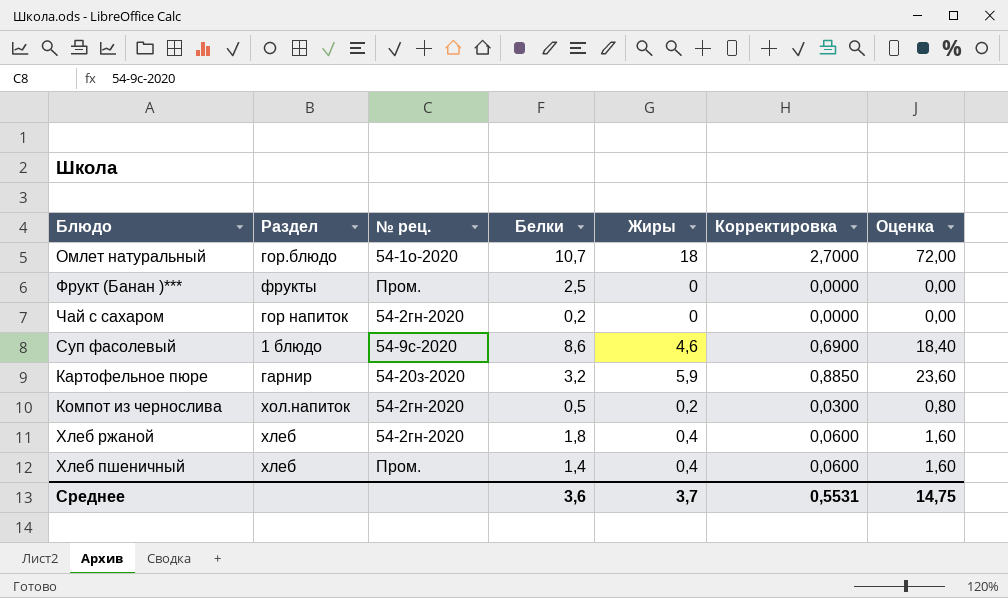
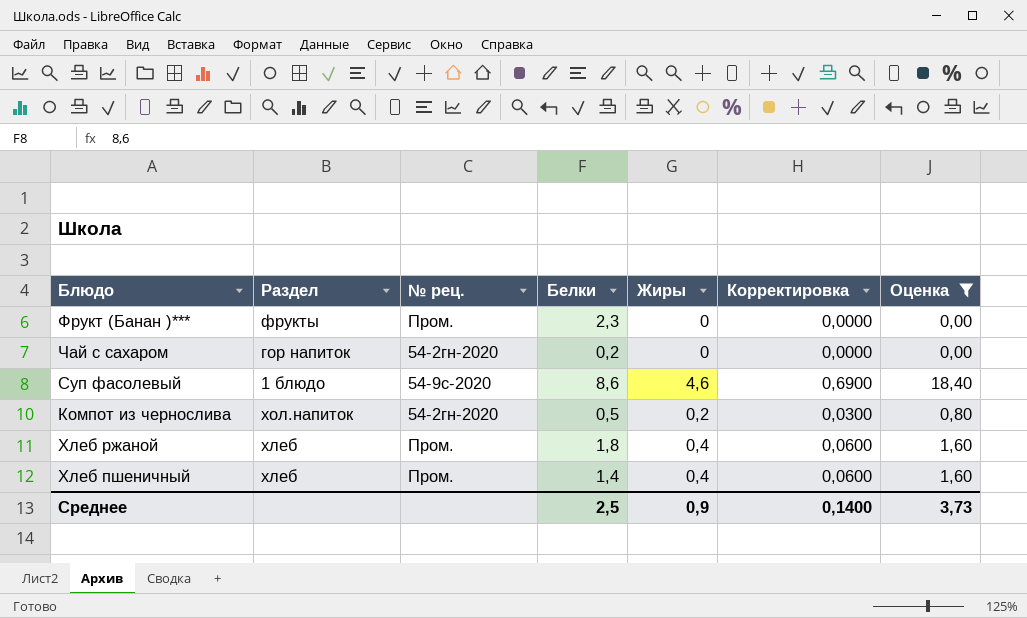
filter: none -> Оценка <= 18,40
Фрукт (Банан )*** | Белки: 2,5 -> 2,3
Хлеб ржаной | № рец.: 54-2гн-2020 -> Пром.
Среднее | Белки: 3,6 -> 2,5
Среднее | Жиры: 3,7 -> 0,9
Среднее | Корректировка: 0,5531 -> 0,1400
Среднее | Оценка: 14,75 -> 3,73

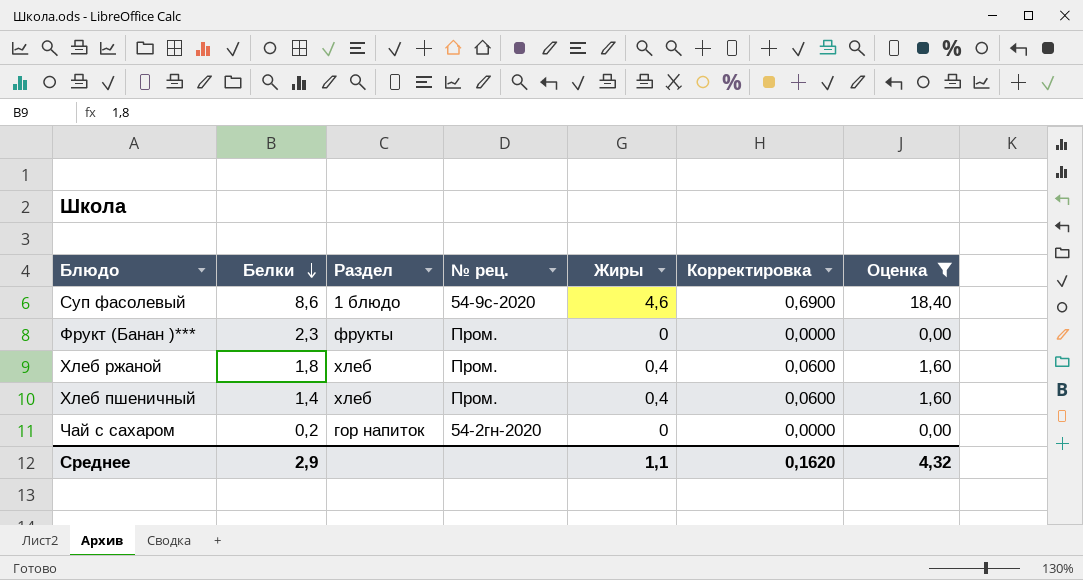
row order: none -> Белки descending
column Белки | position: 4 -> 2
row Компот из чернослива: хол.напиток | 54-2гн-2020 | 0,5 | 0,2 | 0,0300 | 0,80 -> none
Среднее | Белки: 2,5 -> 2,9
Среднее | Жиры: 0,9 -> 1,1
Среднее | Корректировка: 0,1400 -> 0,1620
Среднее | Оценка: 3,73 -> 4,32

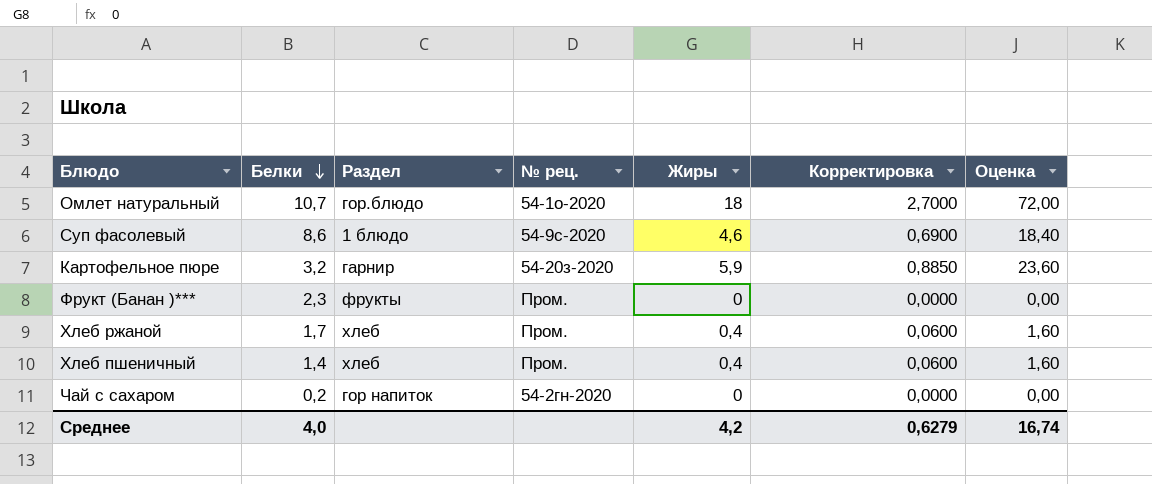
filter: Оценка <= 18,40 -> none
Хлеб ржаной | Белки: 1,8 -> 1,7
Среднее | Белки: 2,9 -> 4,0
Среднее | Жиры: 1,1 -> 4,2
Среднее | Корректировка: 0,1620 -> 0,6279
Среднее | Оценка: 4,32 -> 16,74

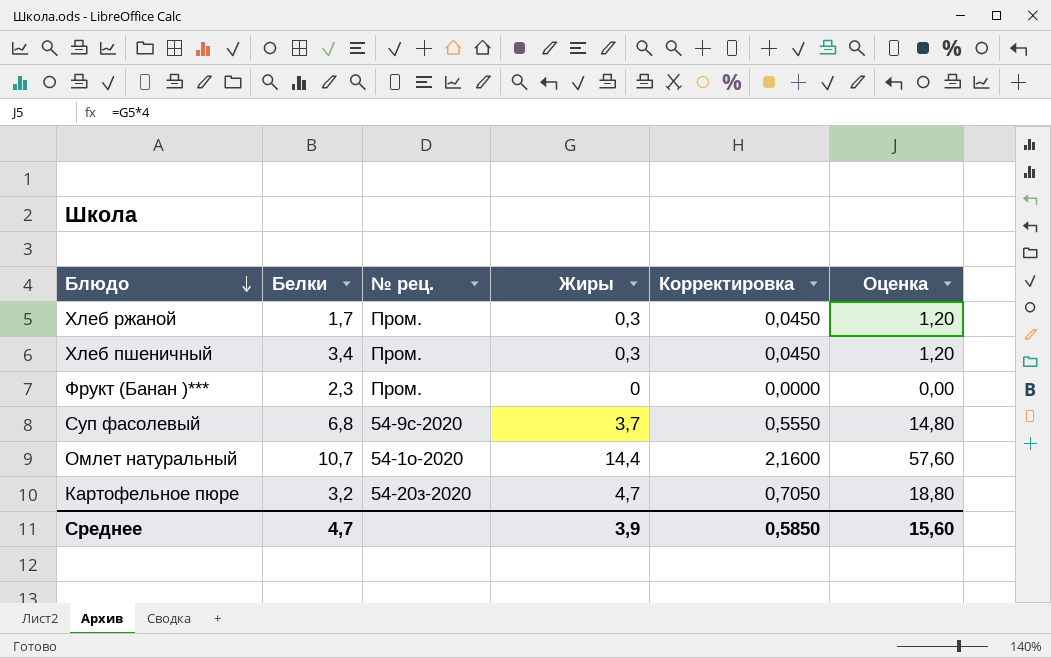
row order: Белки descending -> Блюдо descending
column Раздел | position: 3 -> none
row Чай с сахаром: 0,2 | гор напиток | 54-2гн-2020 | 0 | 0,0000 | 0,00 -> none
Хлеб ржаной | Жиры: 0,4 -> 0,3
Хлеб ржаной | Корректировка: 0,0600 -> 0,0450
Хлеб ржаной | Оценка: 1,60 -> 1,20
Хлеб пшеничный | Белки: 1,4 -> 3,4
Хлеб пшеничный | Жиры: 0,4 -> 0,3
Хлеб пшеничный | Корректировка: 0,0600 -> 0,0450
Хлеб пшеничный | Оценка: 1,60 -> 1,20
Суп фасолевый | Белки: 8,6 -> 6,8
Суп фасолевый | Жиры: 4,6 -> 3,7
Суп фасолевый | Корректировка: 0,6900 -> 0,5550
Суп фасолевый | Оценка: 18,40 -> 14,80
Омлет натуральный | Жиры: 18 -> 14,4
Омлет натуральный | Корректировка: 2,7000 -> 2,1600
Омлет натуральный | Оценка: 72,00 -> 57,60
Картофельное пюре | Жиры: 5,9 -> 4,7
Картофельное пюре | Корректировка: 0,8850 -> 0,7050
Картофельное пюре | Оценка: 23,60 -> 18,80
Среднее | Белки: 4,0 -> 4,7
Среднее | Жиры: 4,2 -> 3,9
Среднее | Корректировка: 0,6279 -> 0,5850
Среднее | Оценка: 16,74 -> 15,60

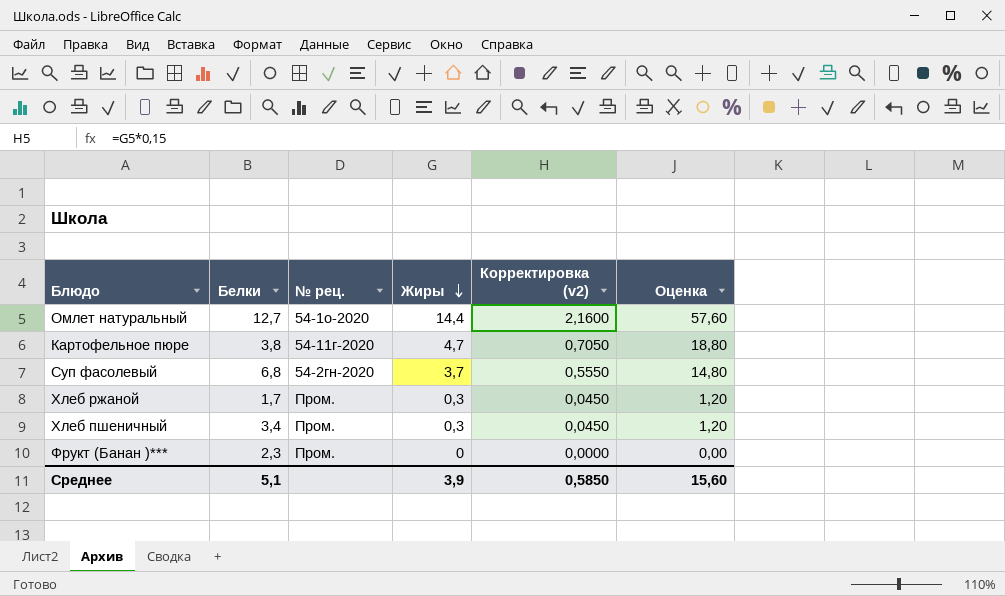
row order: Блюдо descending -> Жиры descending
column name: Корректировка -> Корректировка (v2)
Омлет натуральный | Белки: 10,7 -> 12,7
Картофельное пюре | Белки: 3,2 -> 3,8
Картофельное пюре | № рец.: 54-20з-2020 -> 54-11г-2020
Суп фасолевый | № рец.: 54-9с-2020 -> 54-2гн-2020
Среднее | Белки: 4,7 -> 5,1

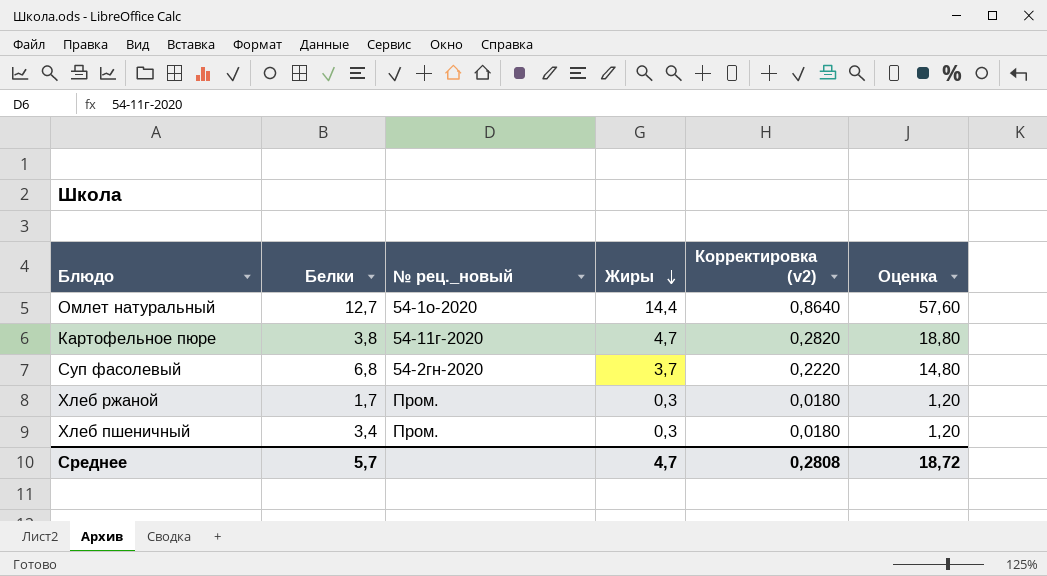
column name: № рец. -> № рец._новый
column Корректировка (v2) | formula: [Жиры] * 0,15 -> [Жиры] * 0,06
row Фрукт (Банан )***: 2,3 | Пром. | 0 | 0,0000 | 0,00 -> none
Среднее | Белки: 5,1 -> 5,7
Среднее | Жиры: 3,9 -> 4,7
Среднее | Корректировка (v2): 0,5850 -> 0,2808
Среднее | Оценка: 15,60 -> 18,72

